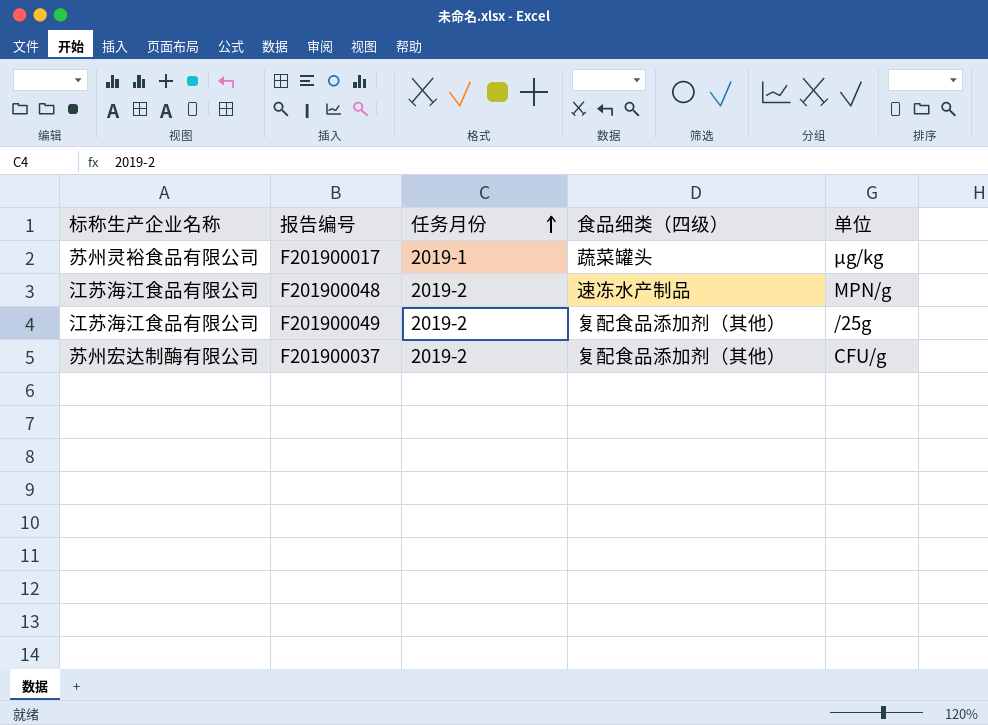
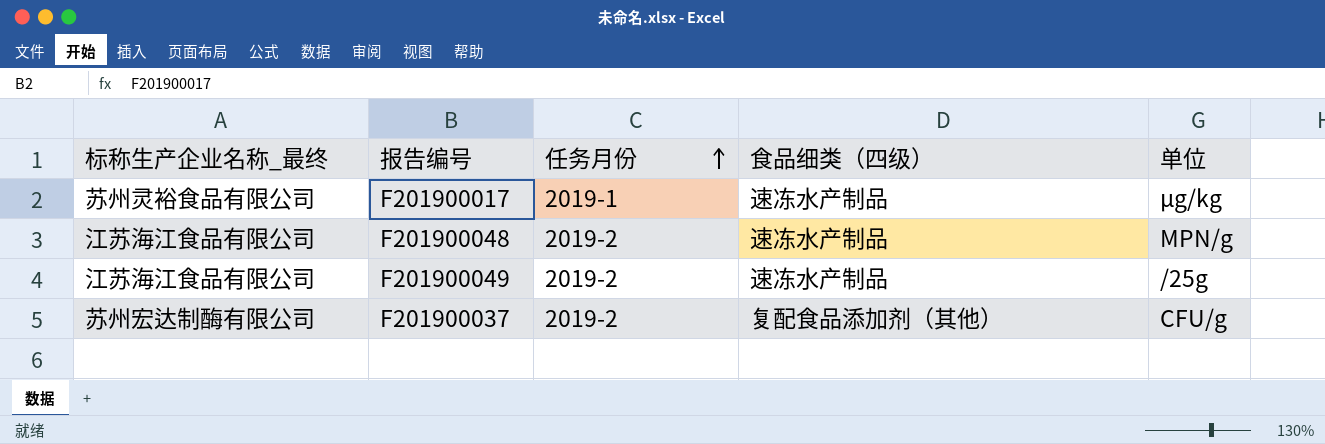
column name: 标称生产企业名称 -> 标称生产企业名称_最终
F201900017 | 食品细类（四级）: 蔬菜罐头 -> 速冻水产制品
F201900049 | 食品细类（四级）: 复配食品添加剂（其他） -> 速冻水产制品

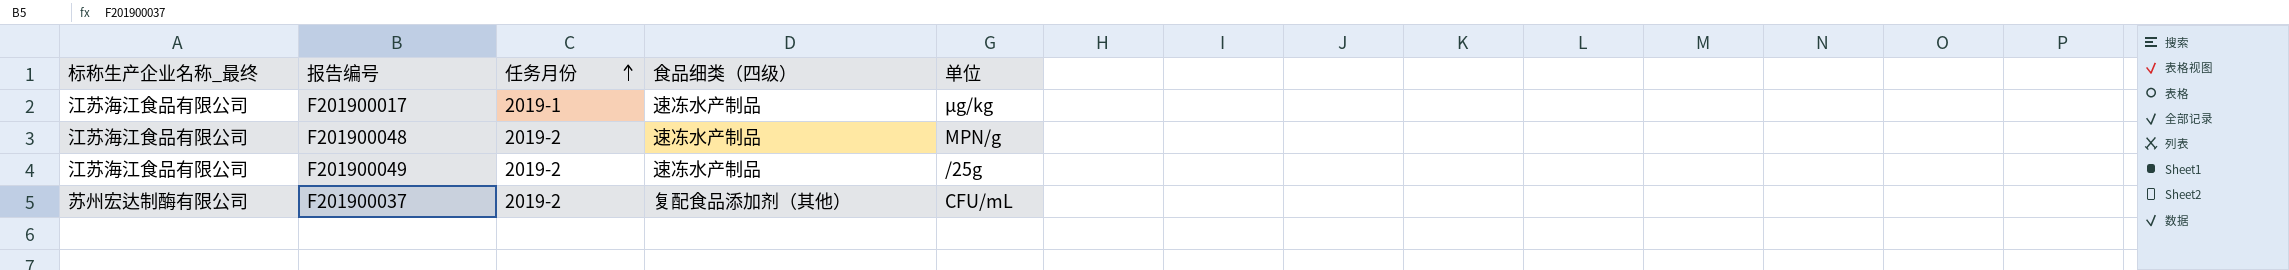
F201900017 | 标称生产企业名称_最终: 苏州灵裕食品有限公司 -> 江苏海江食品有限公司
F201900037 | 单位: CFU/g -> CFU/mL

